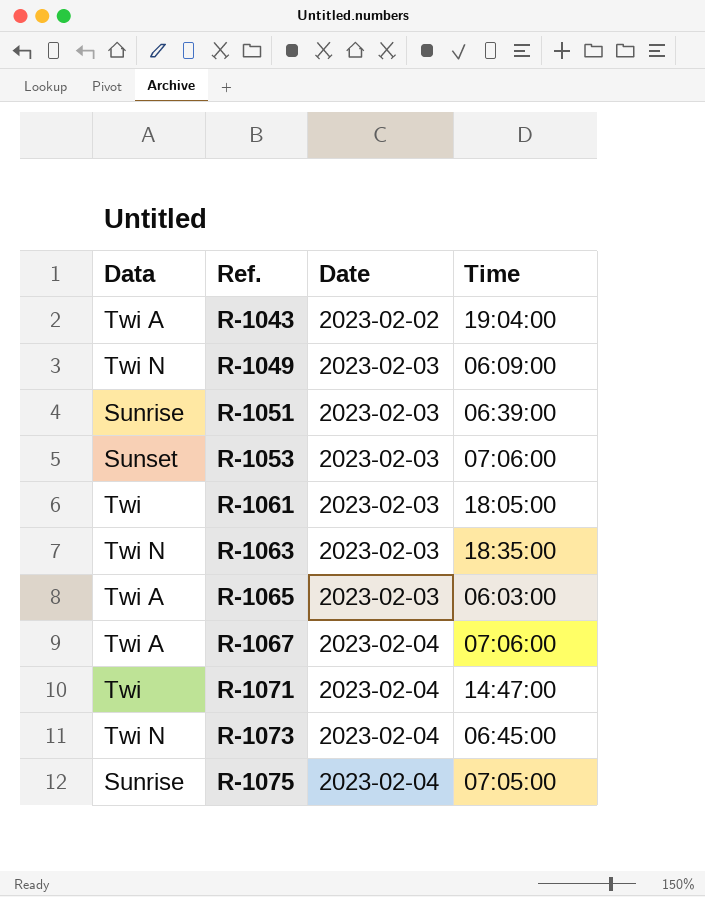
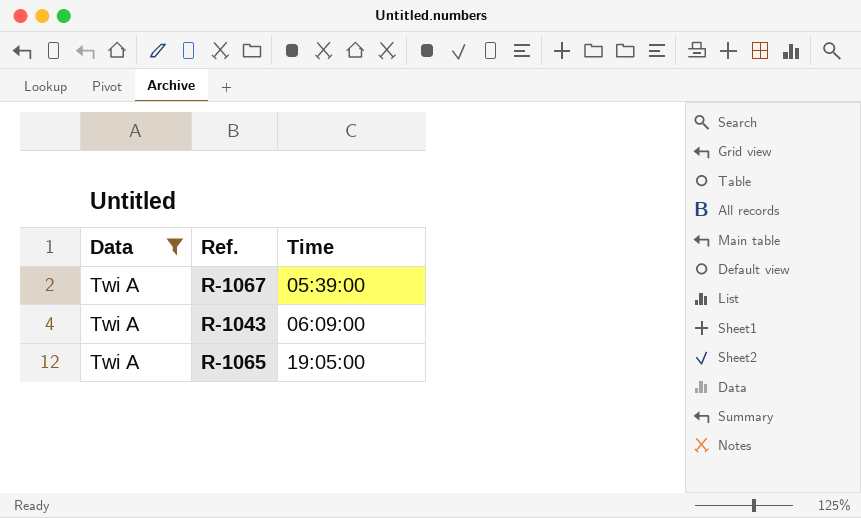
filter: none -> Data = Twi A
row order: Ref. ascending -> Time ascending
column Date | position: 3 -> none
R-1067 | Time: 07:06:00 -> 05:39:00
R-1043 | Time: 19:04:00 -> 06:09:00
R-1065 | Time: 06:03:00 -> 19:05:00

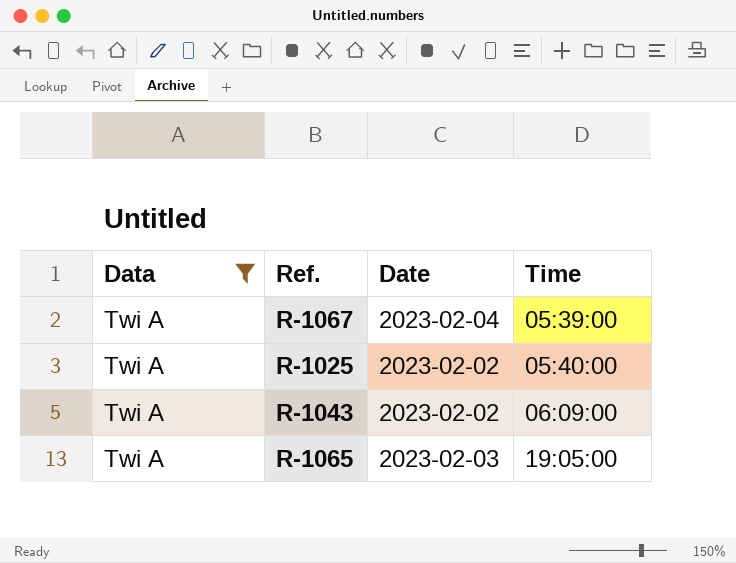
column Date | position: none -> 3
row R-1025: none -> Twi A | 2023-02-02 | 05:40:00

